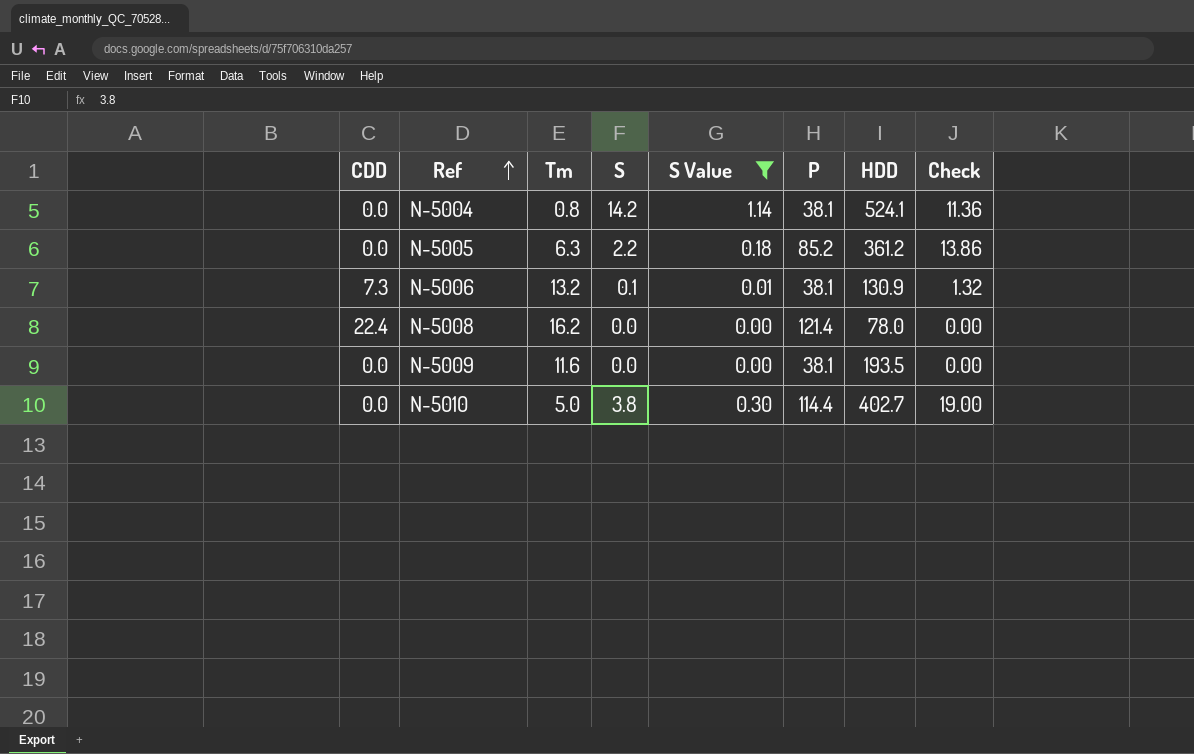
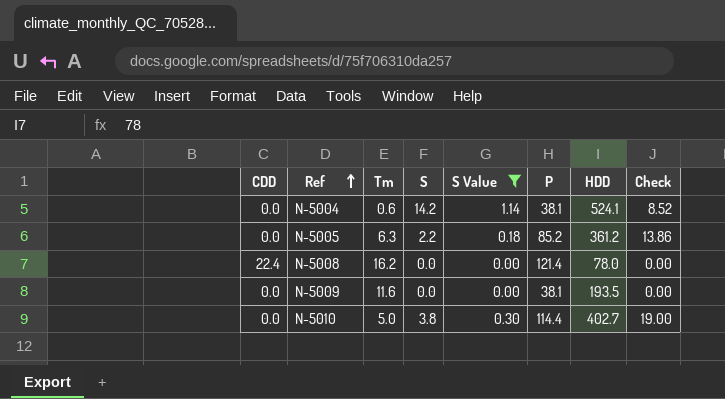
row N-5006: 7.3 | 13.2 | 0.1 | 0.01 | 38.1 | 130.9 | 1.32 -> none
N-5004 | Tm: 0.8 -> 0.6
N-5004 | Check: 11.36 -> 8.52

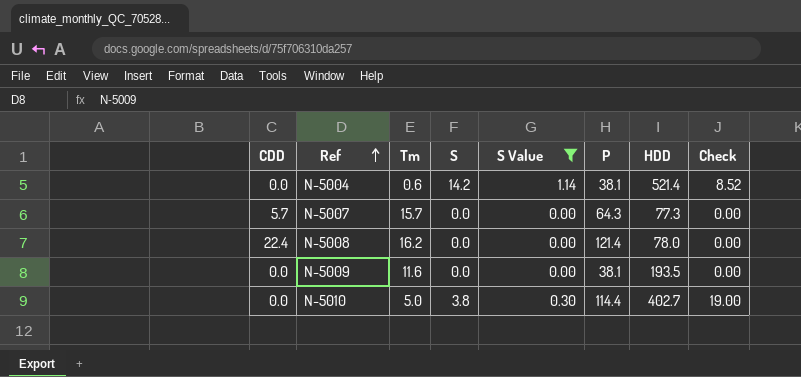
row N-5005: 0.0 | 6.3 | 2.2 | 0.18 | 85.2 | 361.2 | 13.86 -> none
N-5004 | HDD: 524.1 -> 521.4
row N-5007: none -> 5.7 | 15.7 | 0.0 | 0.00 | 64.3 | 77.3 | 0.00

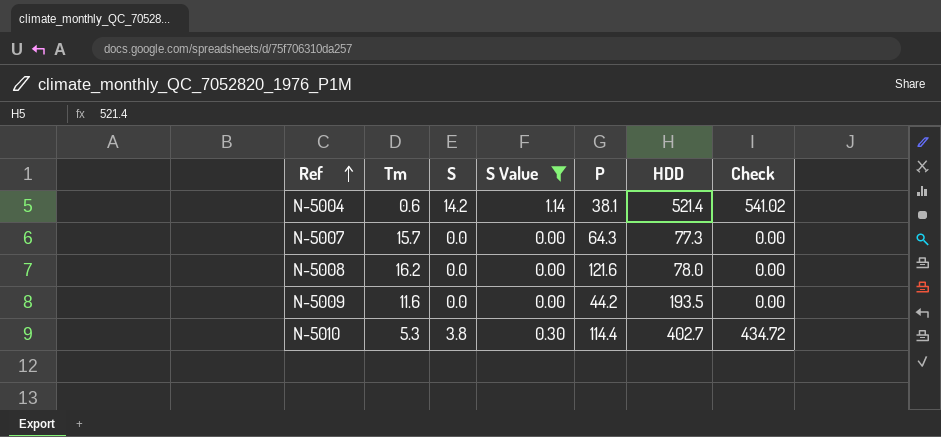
column CDD | position: 1 -> none
column Check | formula: [Tm] * [S] -> [S] * [P]
N-5008 | P: 121.4 -> 121.6
N-5009 | P: 38.1 -> 44.2
N-5010 | Tm: 5.0 -> 5.3

